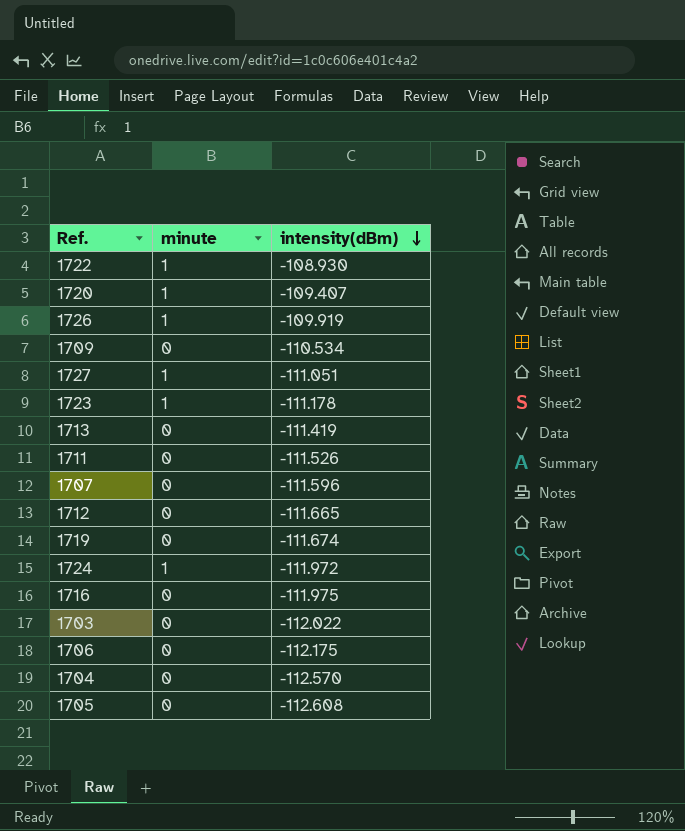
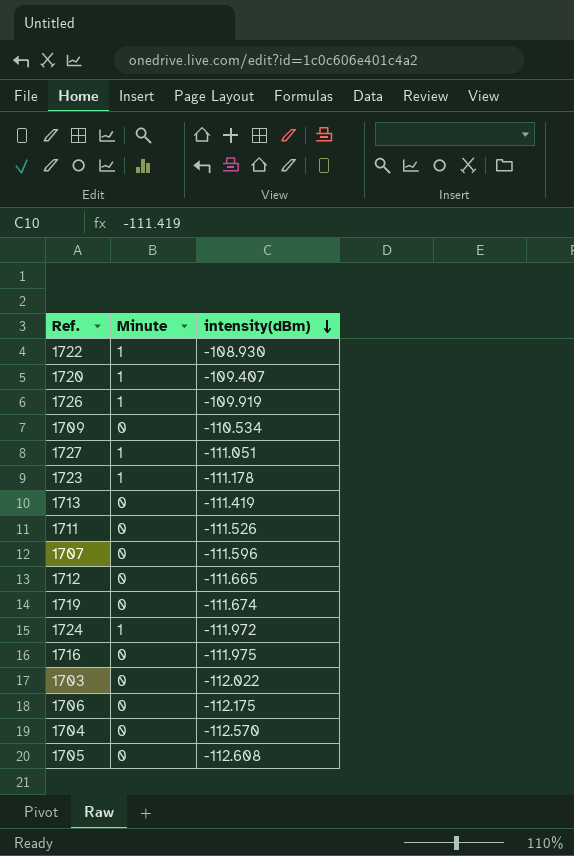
column name: minute -> Minute

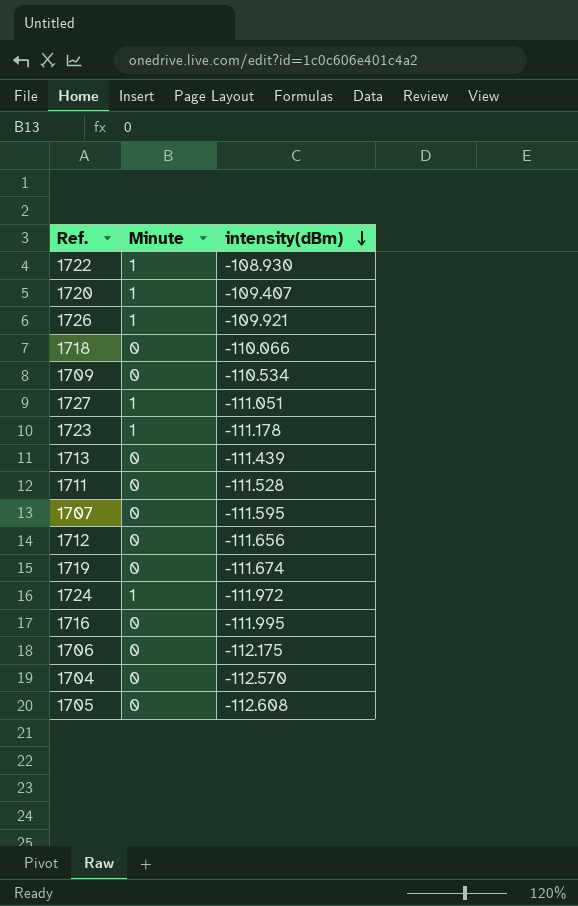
row 1703: 0 | -112.022 -> none
1726 | intensity(dBm): -109.919 -> -109.921
row 1718: none -> 0 | -110.066
1713 | intensity(dBm): -111.419 -> -111.439
1711 | intensity(dBm): -111.526 -> -111.528
1707 | intensity(dBm): -111.596 -> -111.595
1712 | intensity(dBm): -111.665 -> -111.656
1716 | intensity(dBm): -111.975 -> -111.995

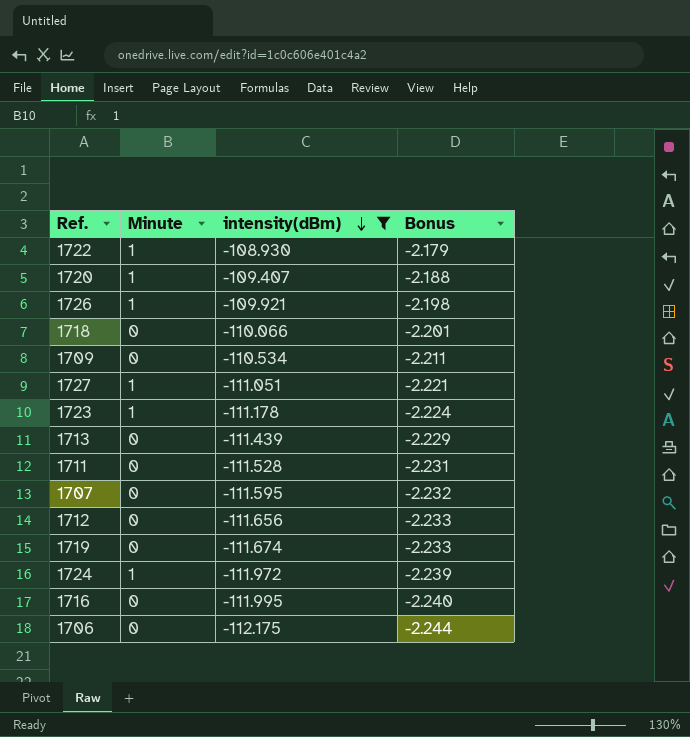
filter: none -> intensity(dBm) >= -112.175
column Bonus | formula: none -> [intensity(dBm)] * 0.02

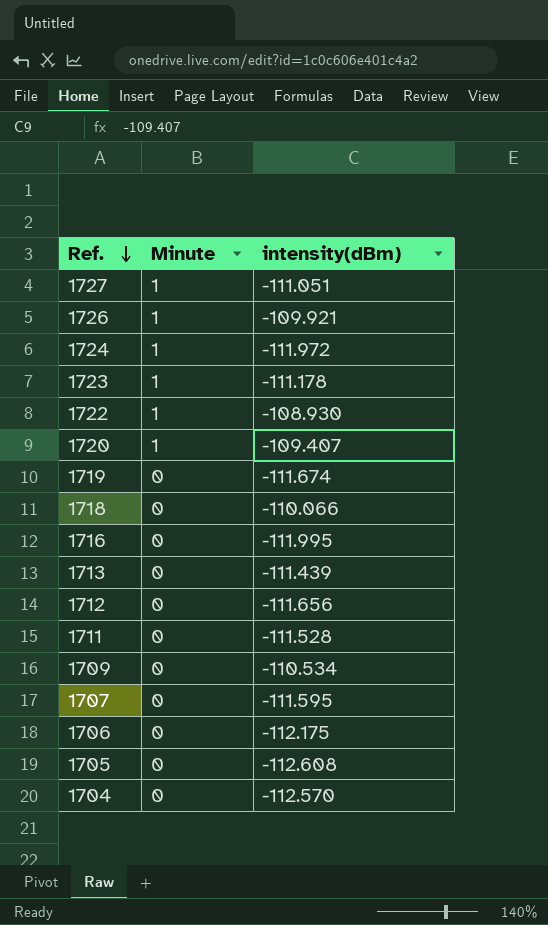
filter: intensity(dBm) >= -112.175 -> none
row order: intensity(dBm) descending -> Ref. descending
column Bonus | formula: [intensity(dBm)] * 0.02 -> none

